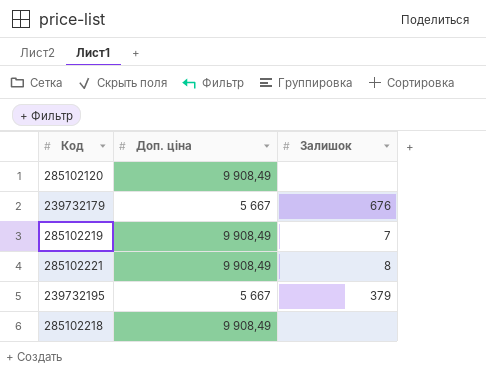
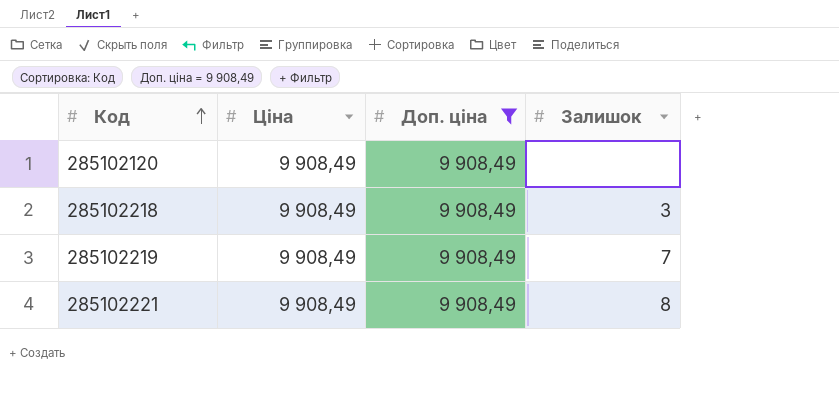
filter: none -> Доп. ціна = 9 908,49
row order: none -> Код ascending
column Ціна | position: none -> 2
285102218 | Залишок: none -> 3

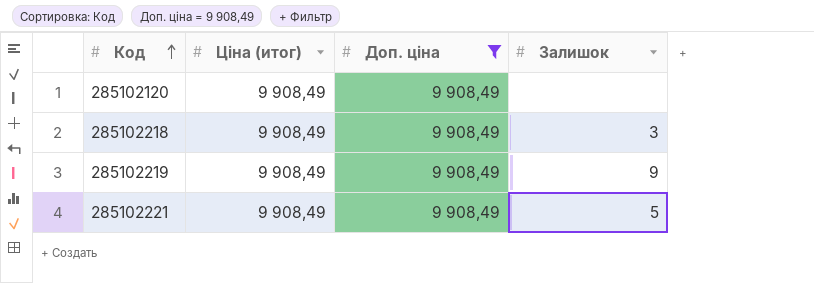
column name: Ціна -> Ціна (итог)
285102219 | Залишок: 7 -> 9
285102221 | Залишок: 8 -> 5

